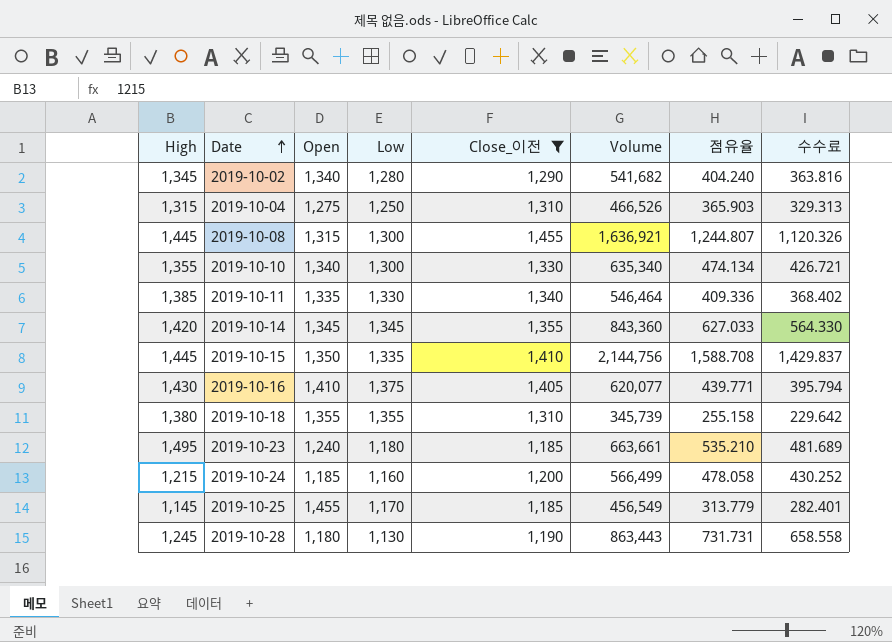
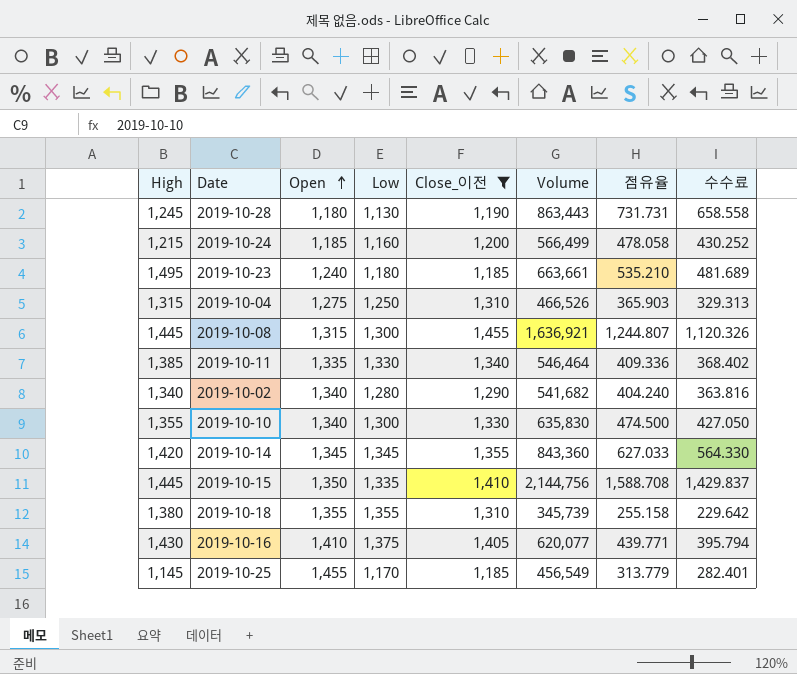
row order: Date ascending -> Open ascending
2019-10-02 | High: 1,345 -> 1,340
2019-10-10 | Volume: 635,340 -> 635,830
2019-10-10 | 점유율: 474.134 -> 474.500
2019-10-10 | 수수료: 426.721 -> 427.050

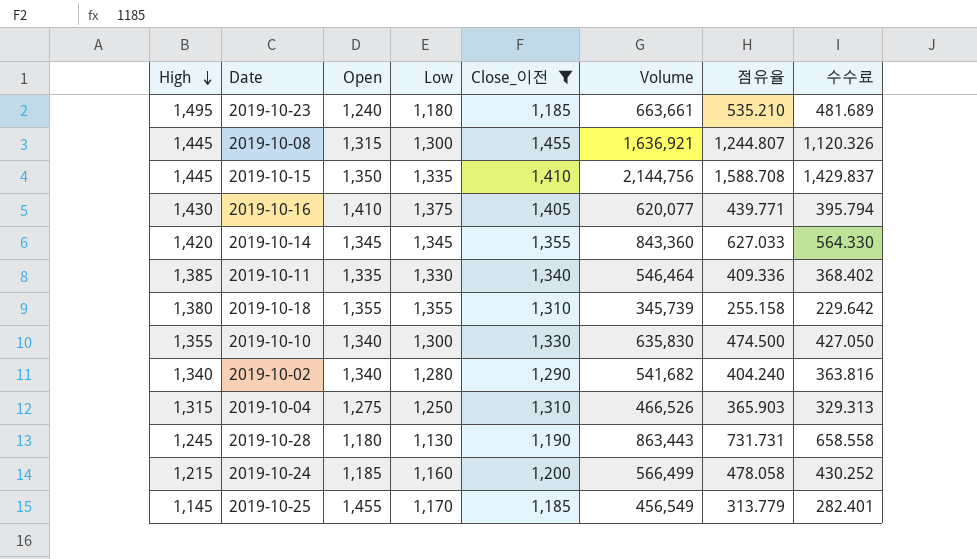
row order: Open ascending -> High descending

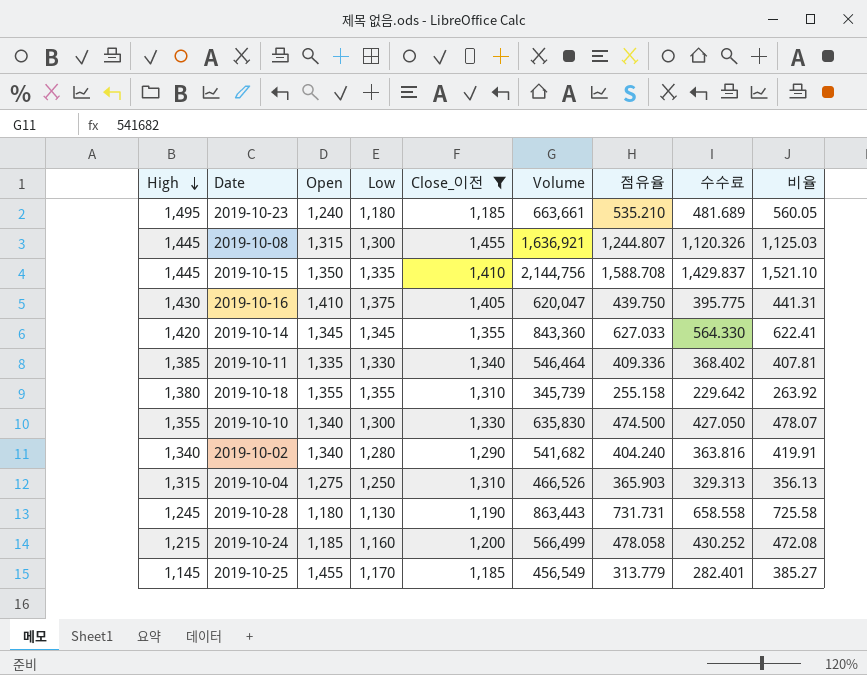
column 비율 | formula: none -> [Volume] / [Close_이전]
2019-10-16 | Volume: 620,077 -> 620,047
2019-10-16 | 점유율: 439.771 -> 439.750
2019-10-16 | 수수료: 395.794 -> 395.775

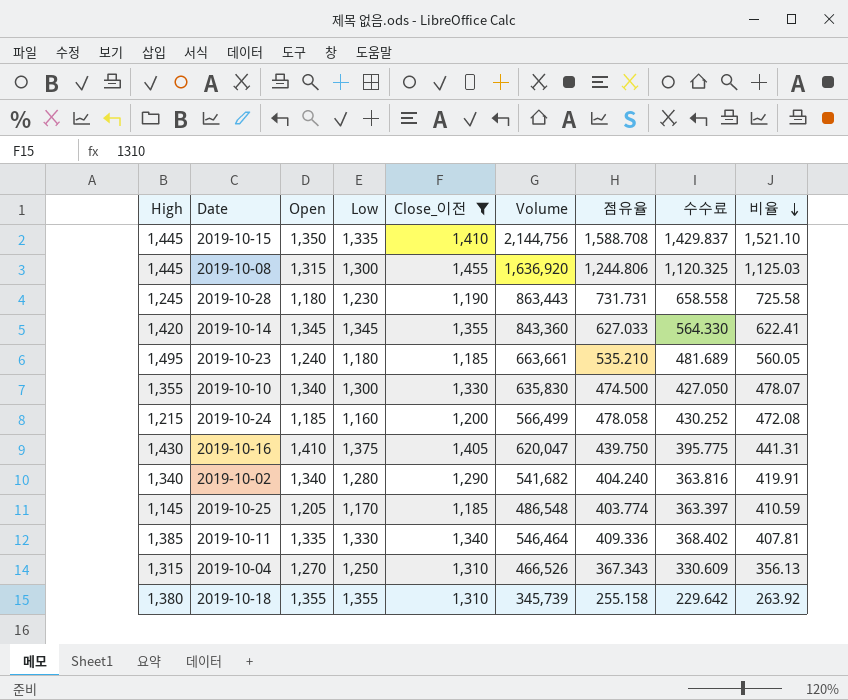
row order: High descending -> 비율 descending
2019-10-08 | Volume: 1,636,921 -> 1,636,920
2019-10-08 | 점유율: 1,244.807 -> 1,244.806
2019-10-08 | 수수료: 1,120.326 -> 1,120.325
2019-10-28 | Low: 1,130 -> 1,230
2019-10-25 | Open: 1,455 -> 1,205
2019-10-25 | Volume: 456,549 -> 486,548
2019-10-25 | 점유율: 313.779 -> 403.774
2019-10-25 | 수수료: 282.401 -> 363.397
2019-10-25 | 비율: 385.27 -> 410.59
2019-10-04 | Open: 1,275 -> 1,270
2019-10-04 | 점유율: 365.903 -> 367.343
2019-10-04 | 수수료: 329.313 -> 330.609

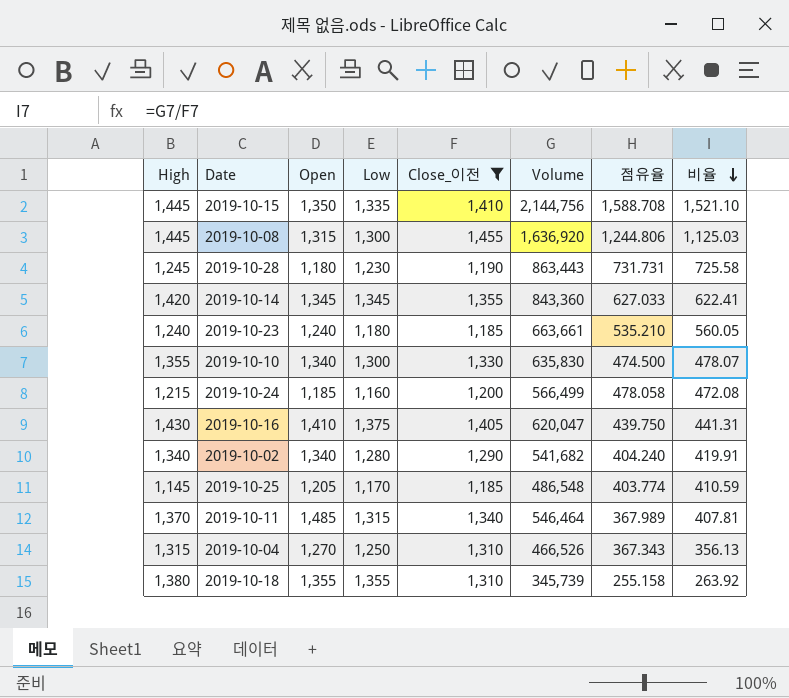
column 수수료 | formula: [점유율] * 0.9 -> none
2019-10-23 | High: 1,495 -> 1,240
2019-10-11 | High: 1,385 -> 1,370
2019-10-11 | Open: 1,335 -> 1,485
2019-10-11 | Low: 1,330 -> 1,315
2019-10-11 | 점유율: 409.336 -> 367.989

